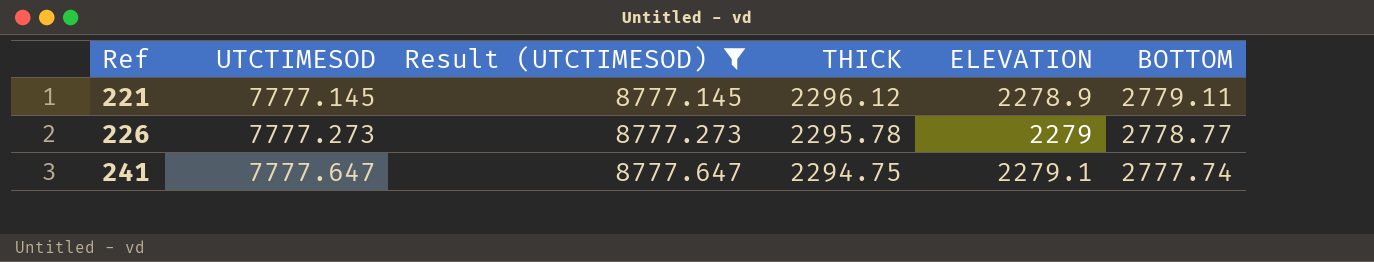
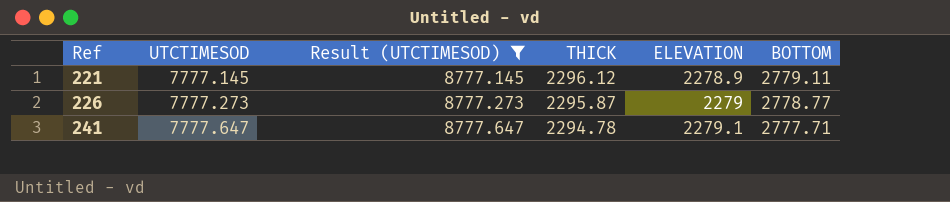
226 | THICK: 2295.78 -> 2295.87
241 | THICK: 2294.75 -> 2294.78
241 | BOTTOM: 2777.74 -> 2777.71

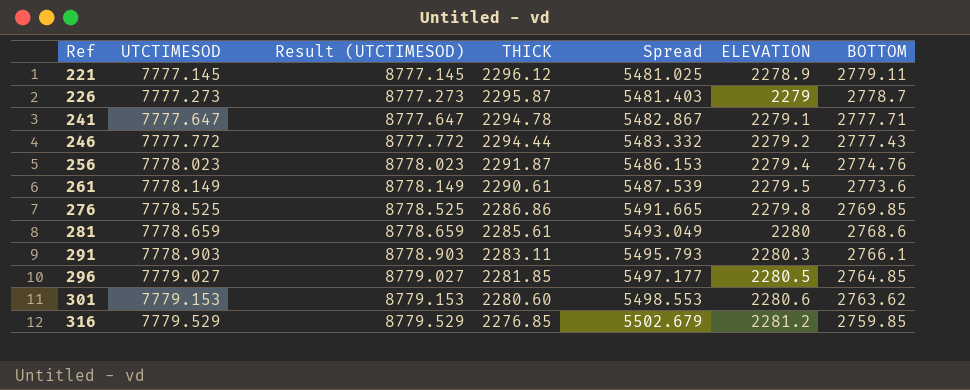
filter: Result (UTCTIMESOD) <= 8777.647 -> none
column Spread | formula: none -> [UTCTIMESOD] - [THICK]
226 | BOTTOM: 2778.77 -> 2778.7

